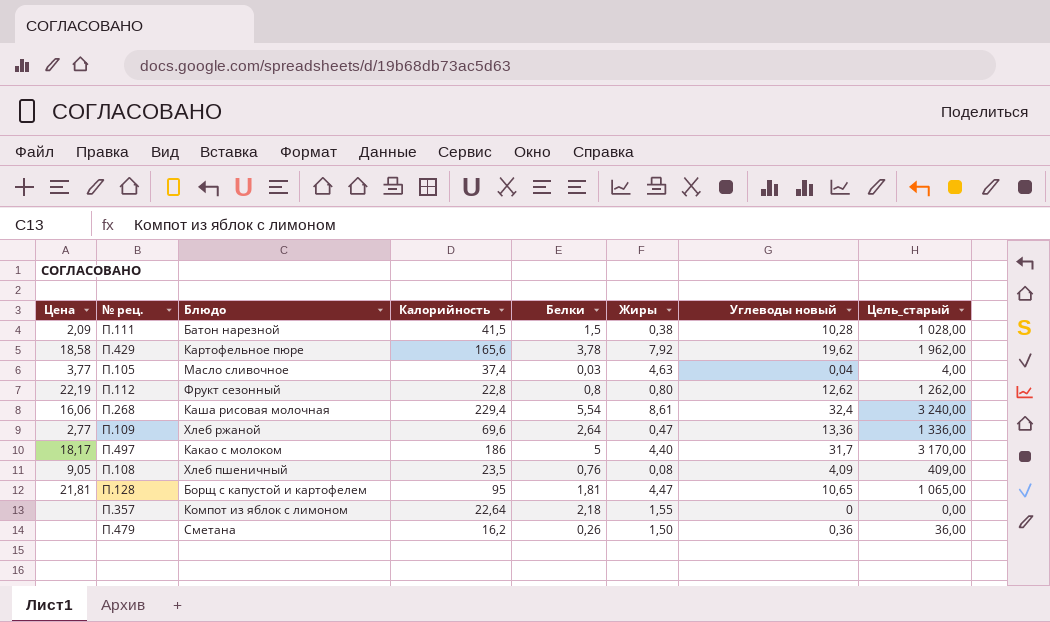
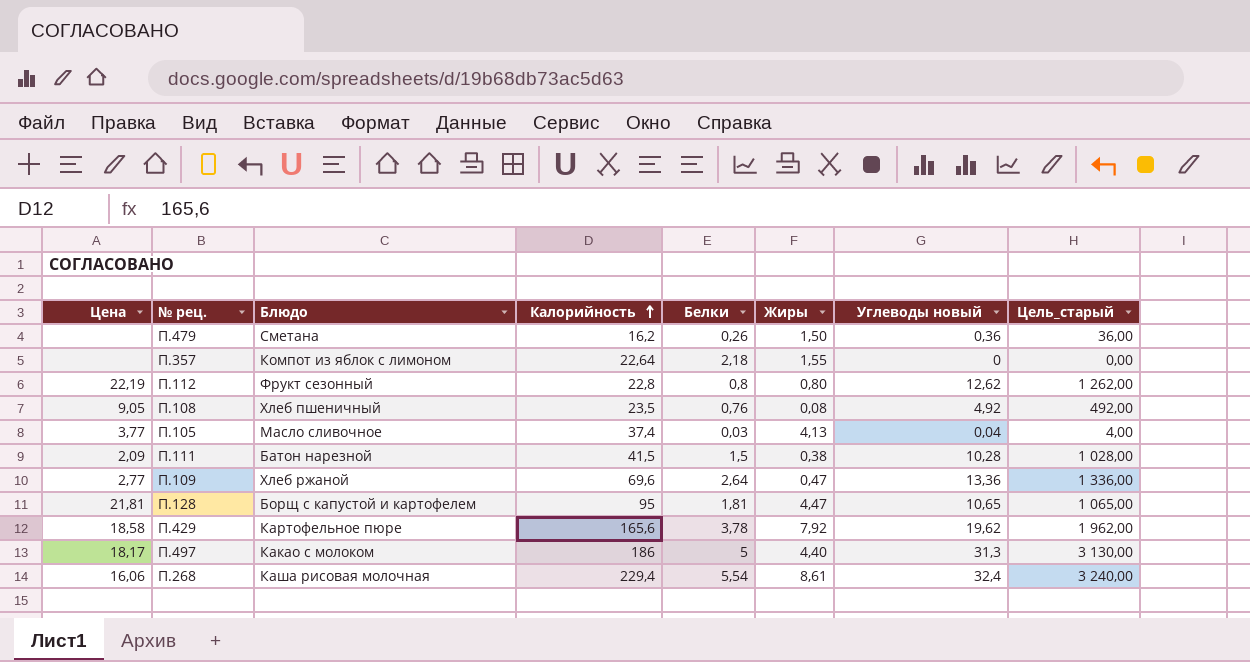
row order: none -> Калорийность ascending
П.108 | Углеводы новый: 4,09 -> 4,92
П.108 | Цель_старый: 409,00 -> 492,00
П.105 | Жиры: 4,63 -> 4,13
П.497 | Углеводы новый: 31,7 -> 31,3
П.497 | Цель_старый: 3 170,00 -> 3 130,00

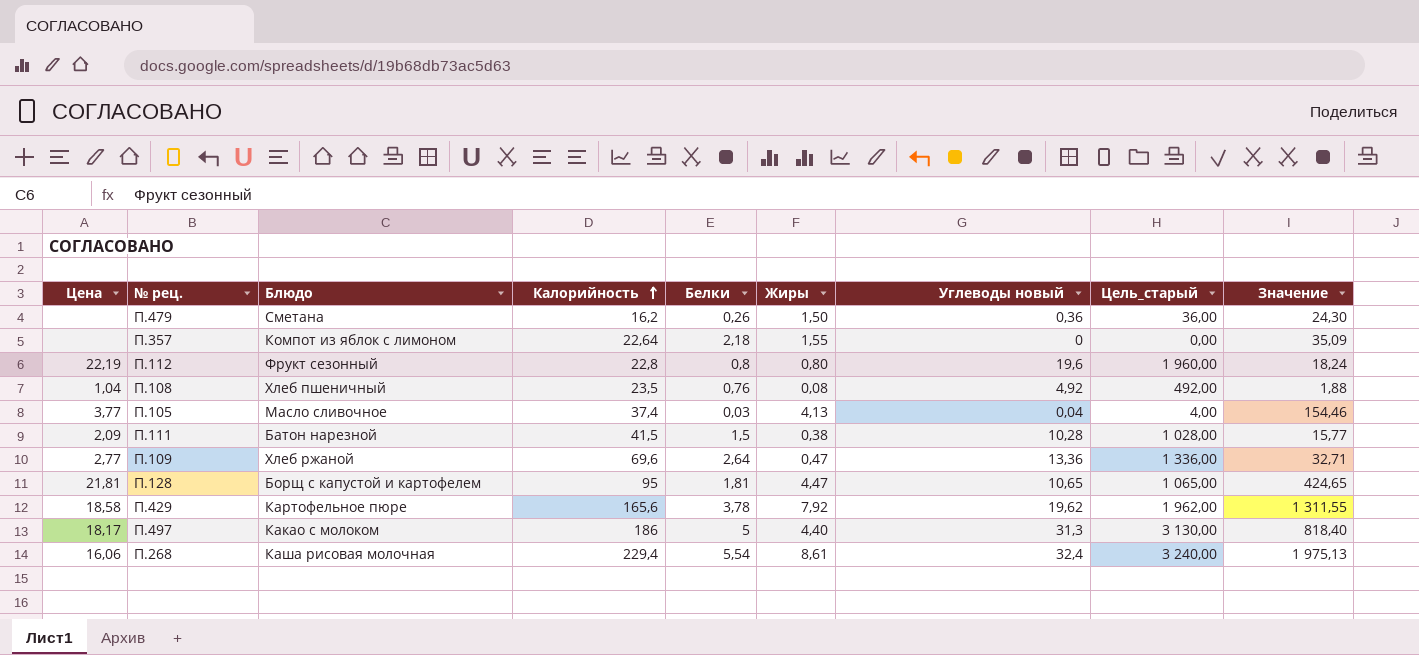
column Значение | formula: none -> [Калорийность] * [Жиры]
П.112 | Углеводы новый: 12,62 -> 19,6
П.112 | Цель_старый: 1 262,00 -> 1 960,00
П.108 | Цена: 9,05 -> 1,04

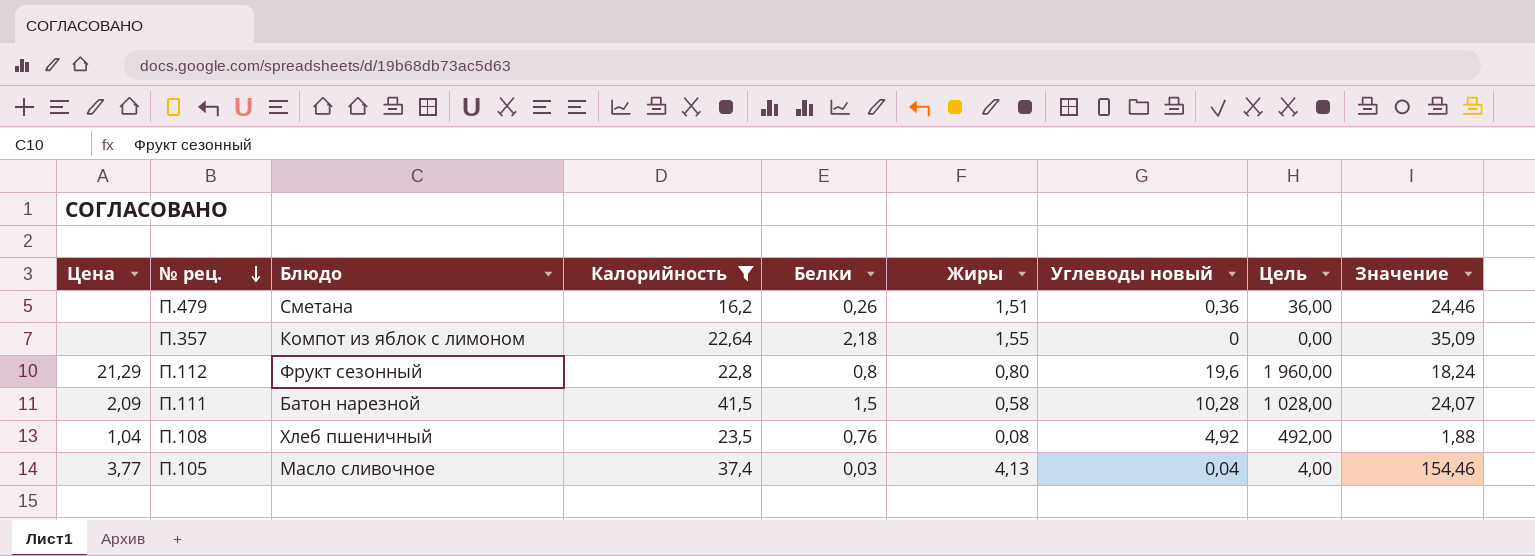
filter: none -> Калорийность <= 41,5
row order: Калорийность ascending -> № рец. descending
column name: Цель_старый -> Цель
П.479 | Жиры: 1,50 -> 1,51
П.479 | Значение: 24,30 -> 24,46
П.112 | Цена: 22,19 -> 21,29
П.111 | Жиры: 0,38 -> 0,58
П.111 | Значение: 15,77 -> 24,07

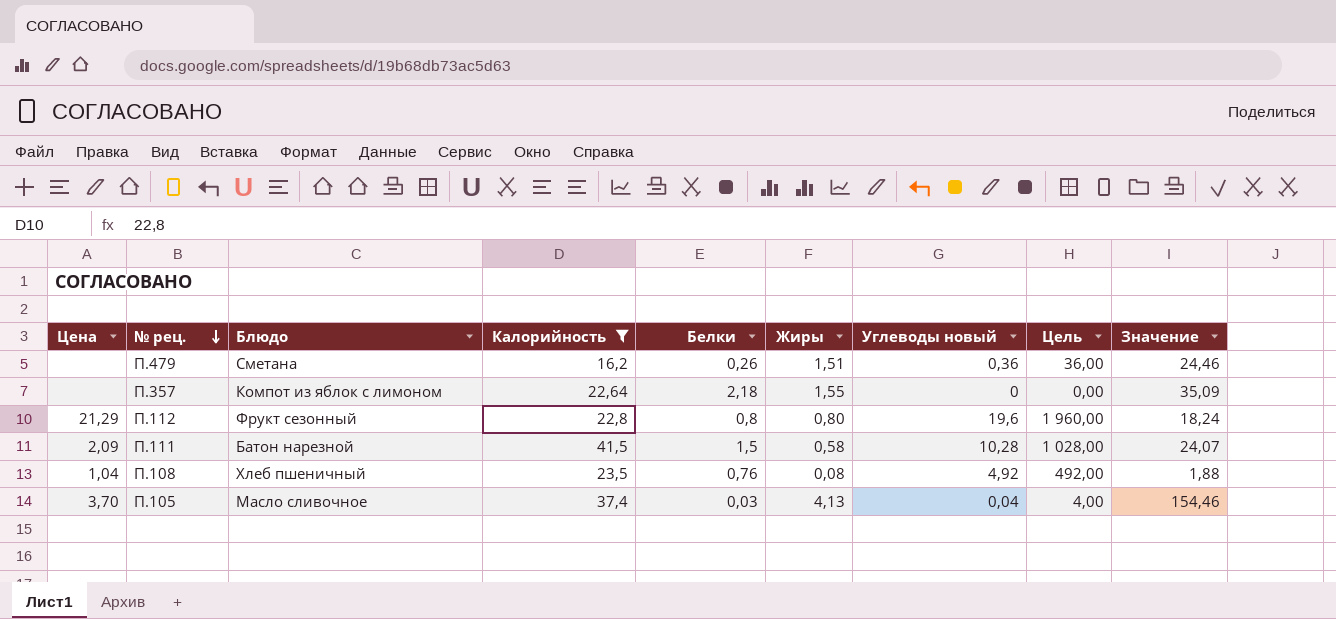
П.105 | Цена: 3,77 -> 3,70

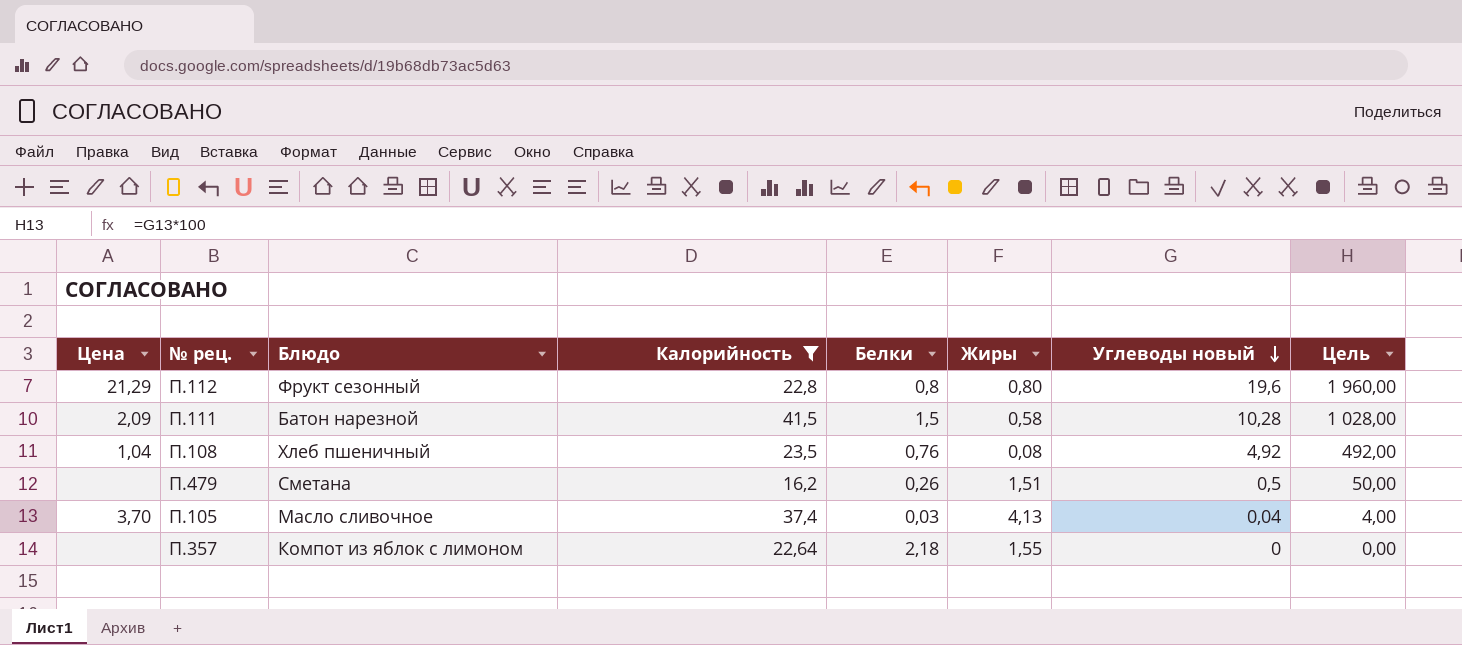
row order: № рец. descending -> Углеводы новый descending
column Значение | formula: [Калорийность] * [Жиры] -> none
П.479 | Углеводы новый: 0,36 -> 0,5
П.479 | Цель: 36,00 -> 50,00

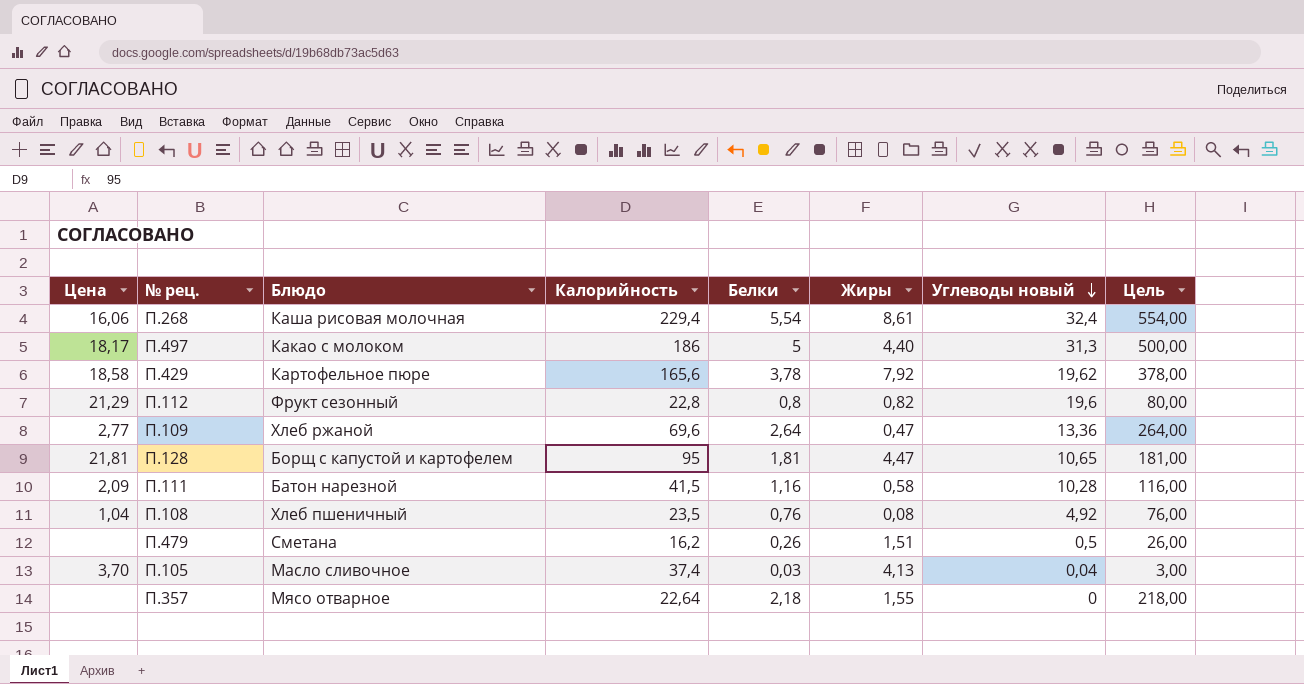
filter: Калорийность <= 41,5 -> none
column Цель | formula: [Углеводы новый] * 100 -> [Белки] * 100
П.112 | Жиры: 0,80 -> 0,82
П.111 | Белки: 1,5 -> 1,16
П.357 | Блюдо: Компот из яблок с лимоном -> Мясо отварное

